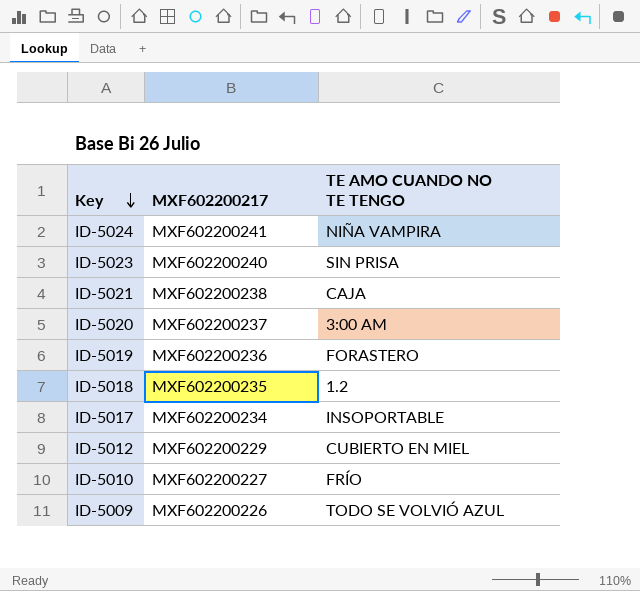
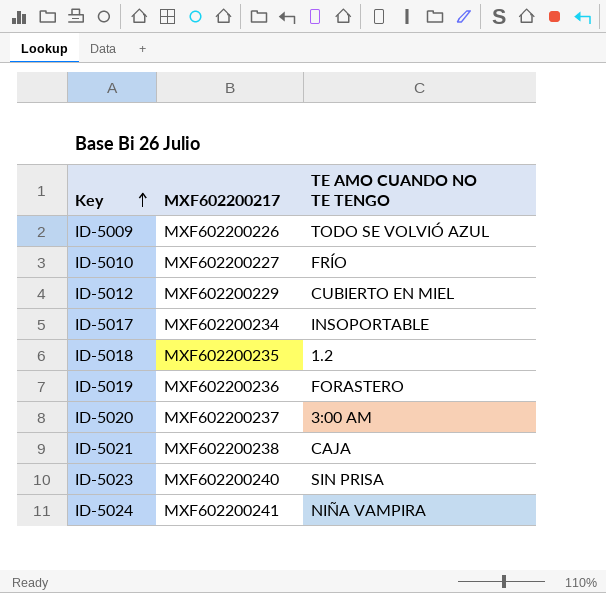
row order: Key descending -> Key ascending

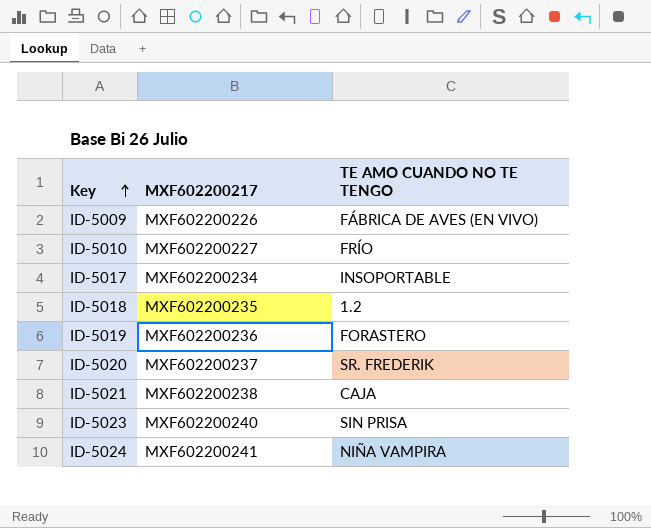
row ID-5012: MXF602200229 | CUBIERTO EN MIEL -> none
ID-5009 | TE AMO CUANDO NO TE TENGO: TODO SE VOLVIÓ AZUL -> FÁBRICA DE AVES (EN VIVO)
ID-5020 | TE AMO CUANDO NO TE TENGO: 3:00 AM -> SR. FREDERIK

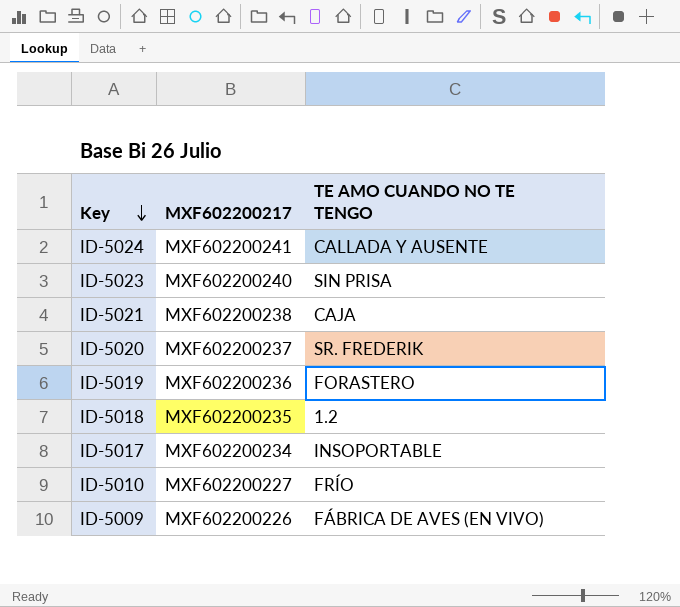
row order: Key ascending -> Key descending
ID-5024 | TE AMO CUANDO NO TE TENGO: NIÑA VAMPIRA -> CALLADA Y AUSENTE

